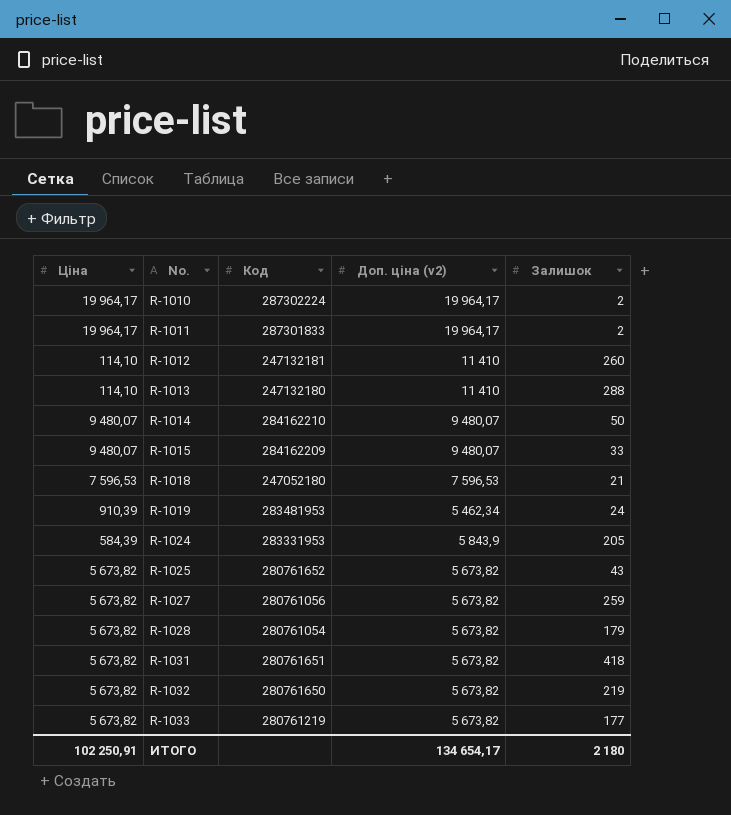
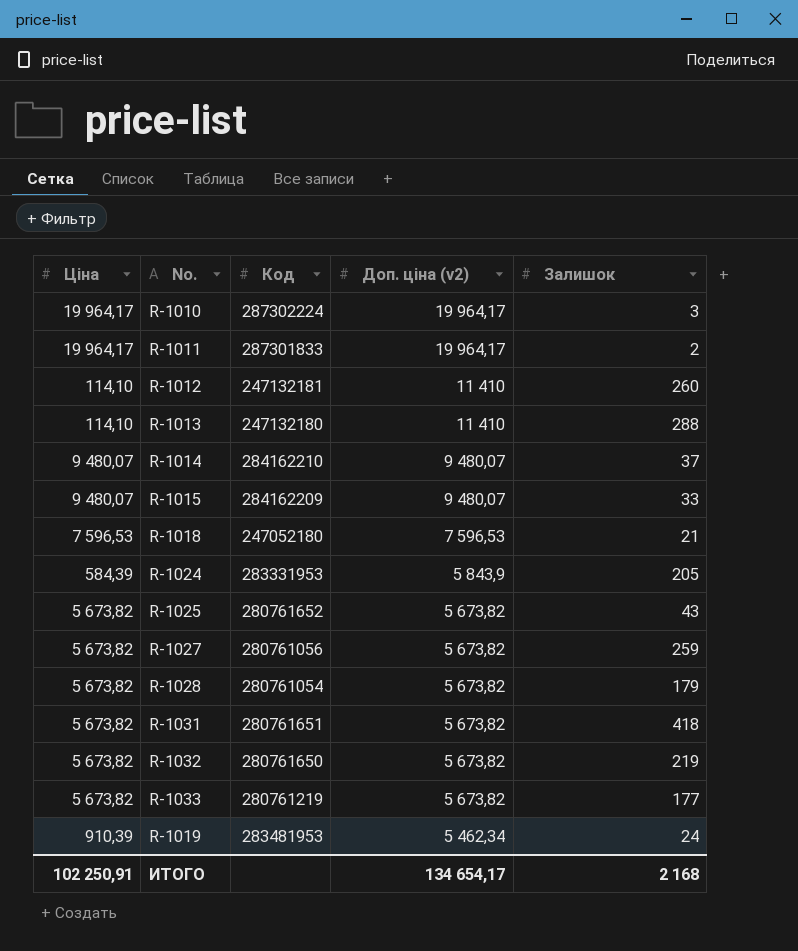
row order: No. ascending -> Доп. ціна (v2) descending
R-1010 | Залишок: 2 -> 3
R-1014 | Залишок: 50 -> 37
ИТОГО | Залишок: 2 180 -> 2 168

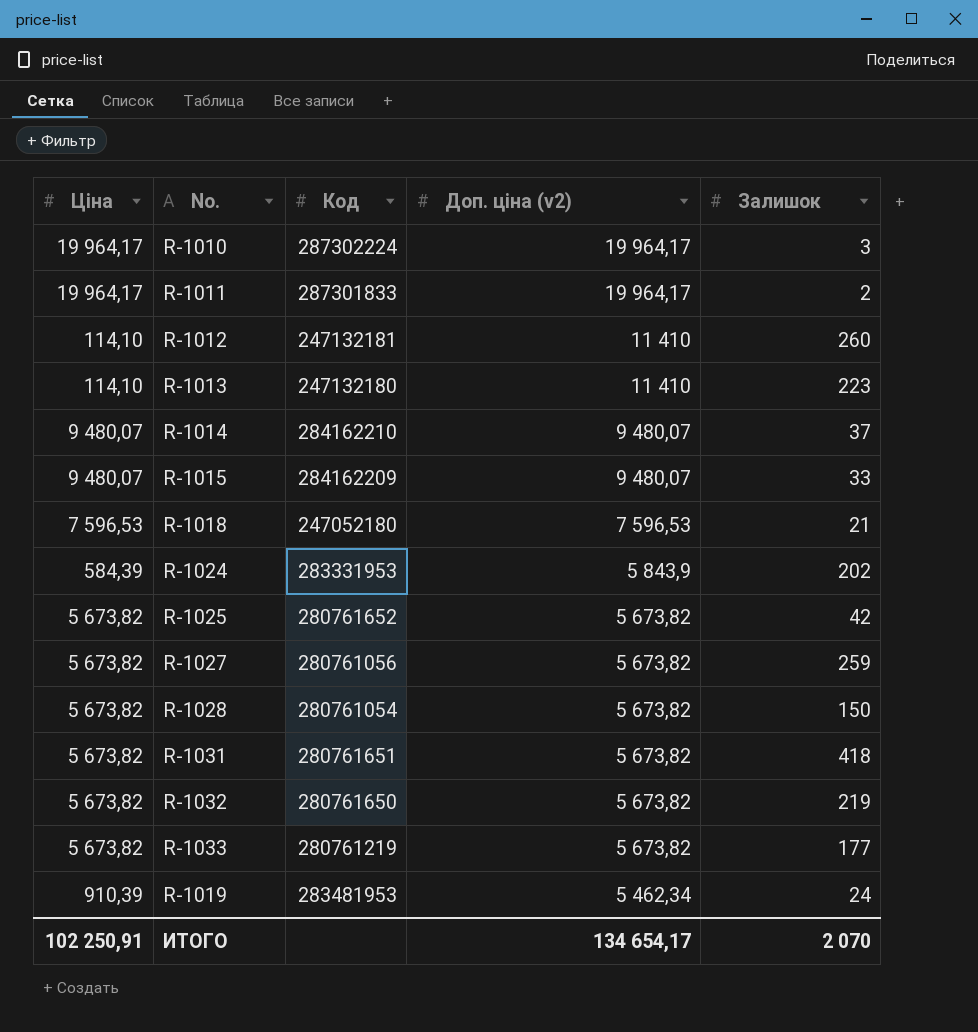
R-1013 | Залишок: 288 -> 223
R-1024 | Залишок: 205 -> 202
R-1025 | Залишок: 43 -> 42
R-1028 | Залишок: 179 -> 150
ИТОГО | Залишок: 2 168 -> 2 070

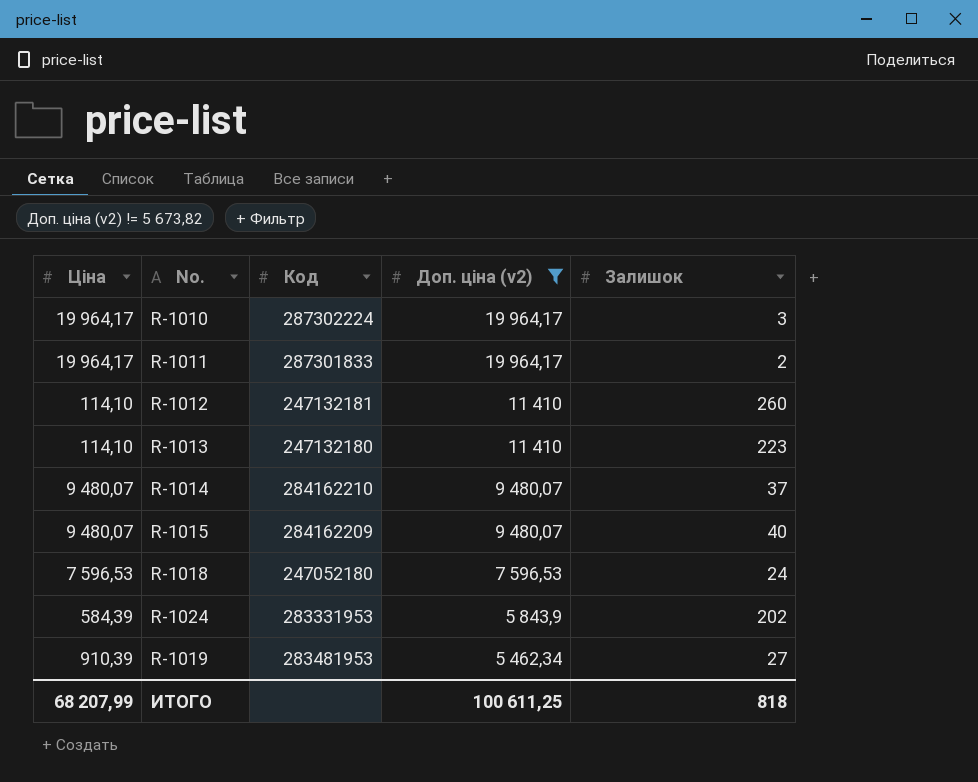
filter: none -> Доп. ціна (v2) != 5 673,82
R-1015 | Залишок: 33 -> 40
R-1018 | Залишок: 21 -> 24
R-1019 | Залишок: 24 -> 27
ИТОГО | Ціна: 102 250,91 -> 68 207,99
ИТОГО | Доп. ціна (v2): 134 654,17 -> 100 611,25
ИТОГО | Залишок: 2 070 -> 818

